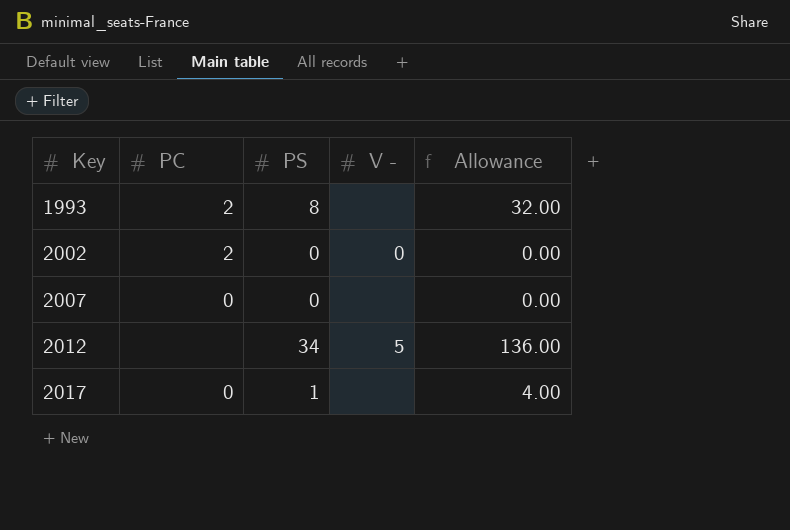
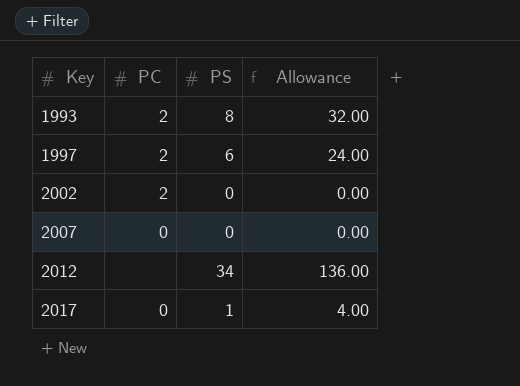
column V - | position: 4 -> none
row 1997: none -> 2 | 6 | 24.00

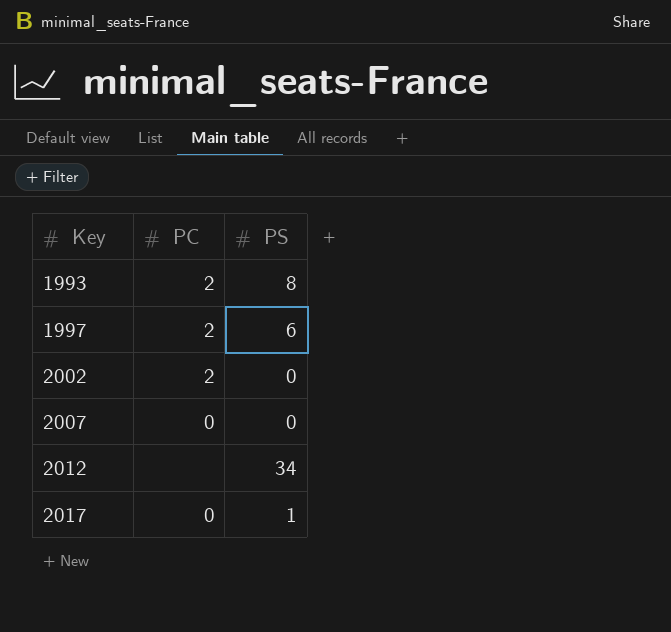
column Allowance | formula: [PS] * 4 -> none

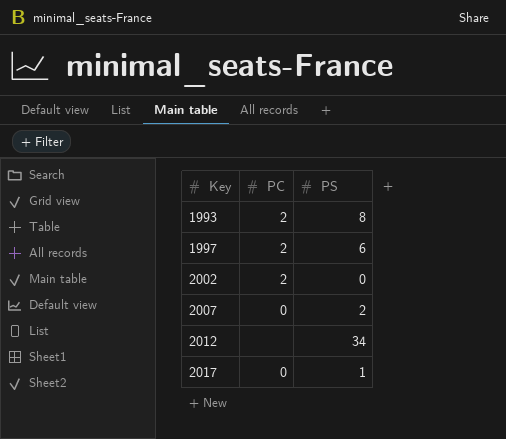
2007 | PS: 0 -> 2

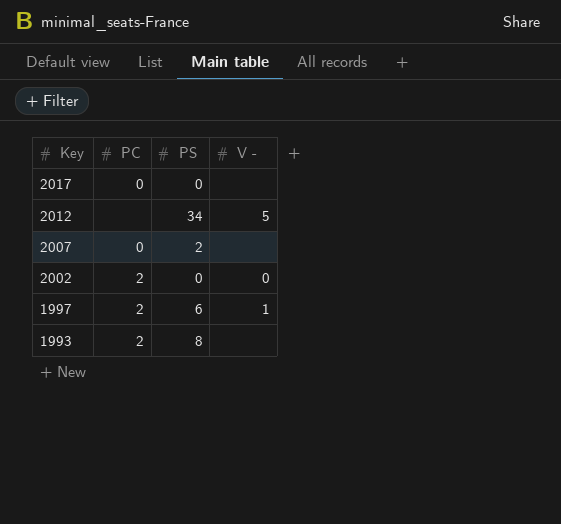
row order: Key ascending -> Key descending
column V - | position: none -> 4
2017 | PS: 1 -> 0

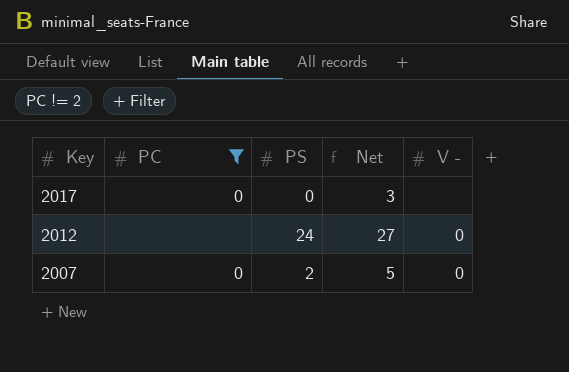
filter: none -> PC != 2
column Net | formula: none -> [PS] + 3
2012 | PS: 34 -> 24
2012 | V -: 5 -> 0
2007 | V -: none -> 0

